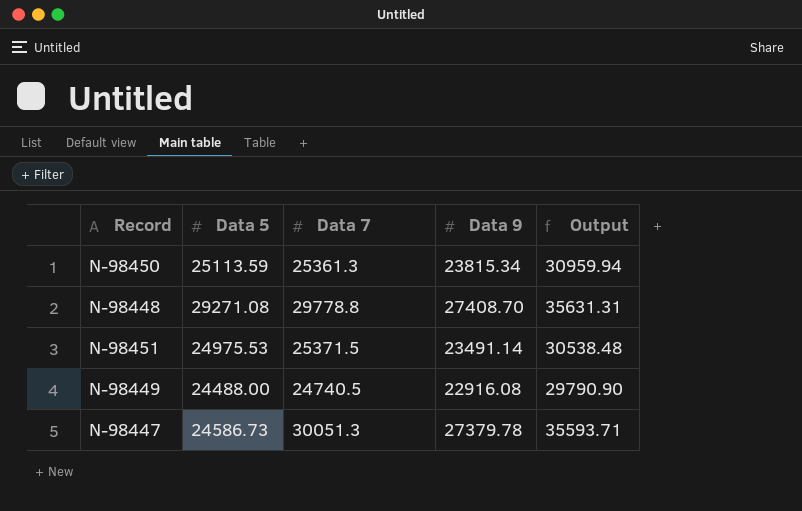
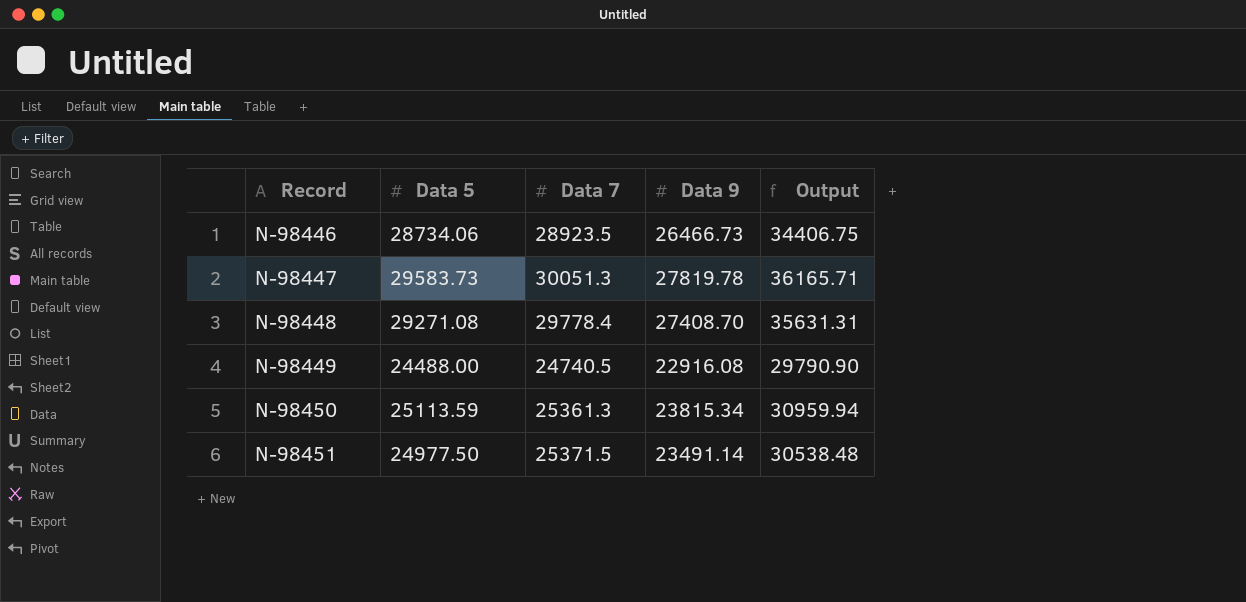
row order: none -> Record ascending
row N-98446: none -> 28734.06 | 28923.5 | 26466.73 | 34406.75
N-98447 | Data 5: 24586.73 -> 29583.73
N-98447 | Data 9: 27379.78 -> 27819.78
N-98447 | Output: 35593.71 -> 36165.71
N-98448 | Data 7: 29778.8 -> 29778.4
N-98451 | Data 5: 24975.53 -> 24977.50

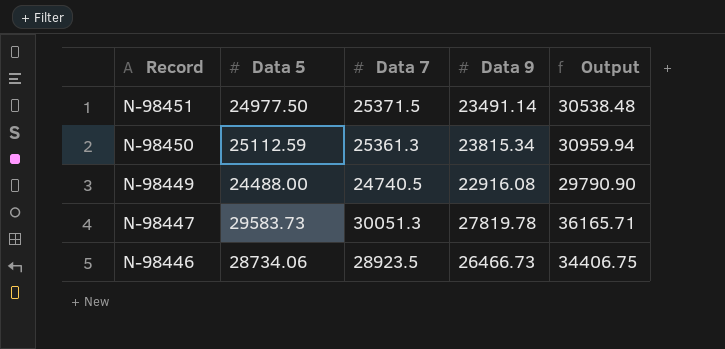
row order: Record ascending -> Record descending
row N-98448: 29271.08 | 29778.4 | 27408.70 | 35631.31 -> none
N-98450 | Data 5: 25113.59 -> 25112.59

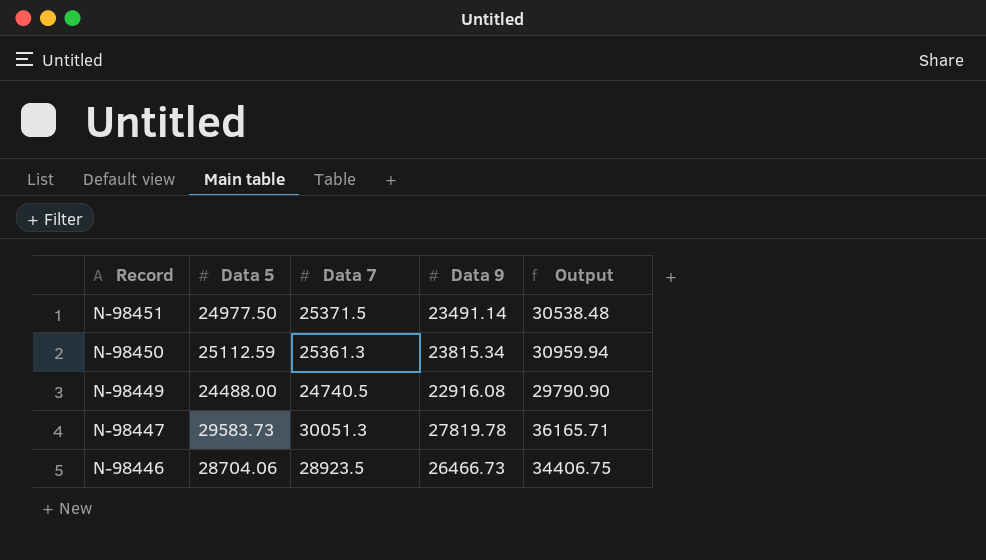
N-98446 | Data 5: 28734.06 -> 28704.06

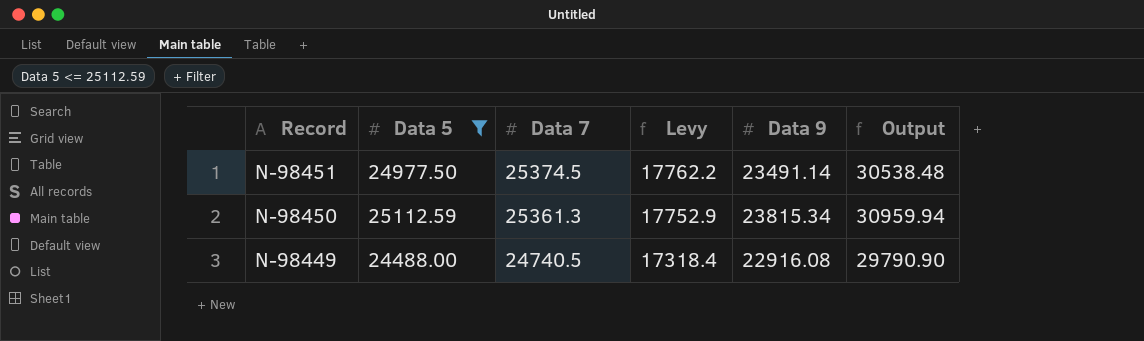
filter: none -> Data 5 <= 25112.59
column Levy | formula: none -> [Data 7] * 0.7
N-98451 | Data 7: 25371.5 -> 25374.5

